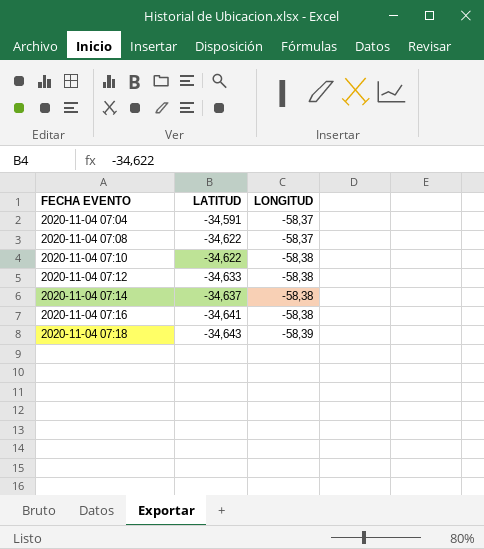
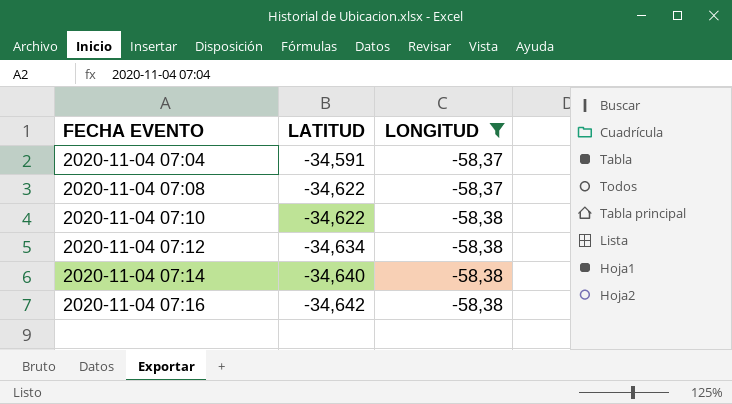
filter: none -> LONGITUD != -58,39
2020-11-04 07:12 | LATITUD: -34,633 -> -34,634
2020-11-04 07:14 | LATITUD: -34,637 -> -34,640
2020-11-04 07:16 | LATITUD: -34,641 -> -34,642

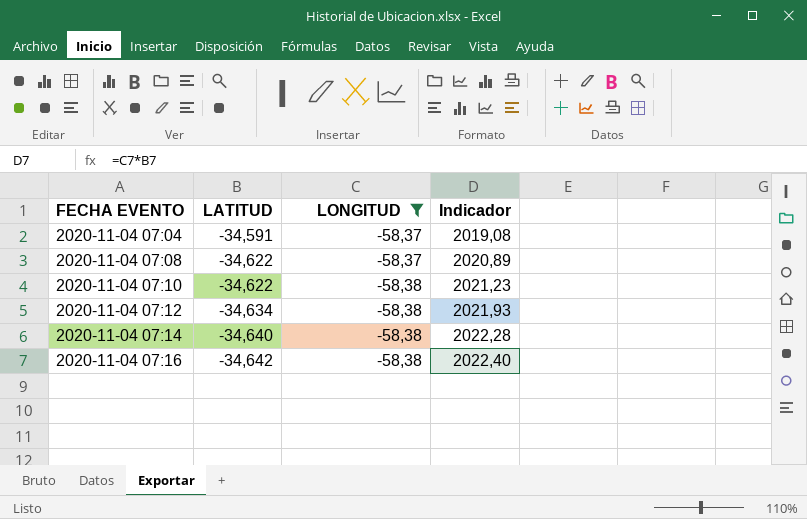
column Indicador | formula: none -> [LATITUD] * [LONGITUD]

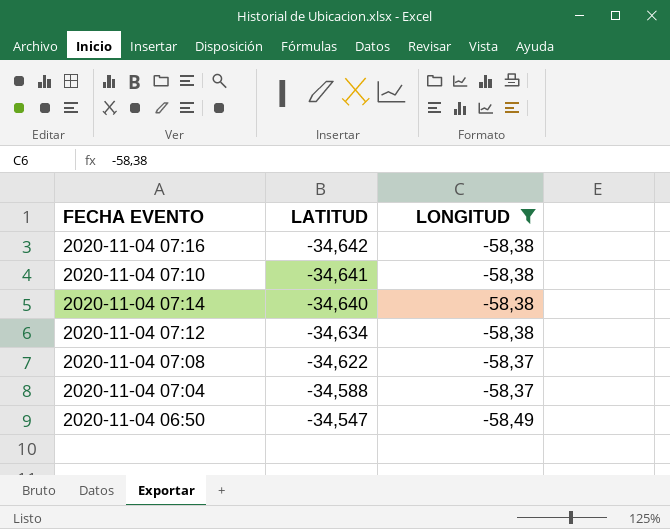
row order: FECHA EVENTO ascending -> LATITUD ascending
column Indicador | formula: [LATITUD] * [LONGITUD] -> none
2020-11-04 07:10 | LATITUD: -34,622 -> -34,641
2020-11-04 07:04 | LATITUD: -34,591 -> -34,588
row 2020-11-04 06:50: none -> -34,547 | -58,49

